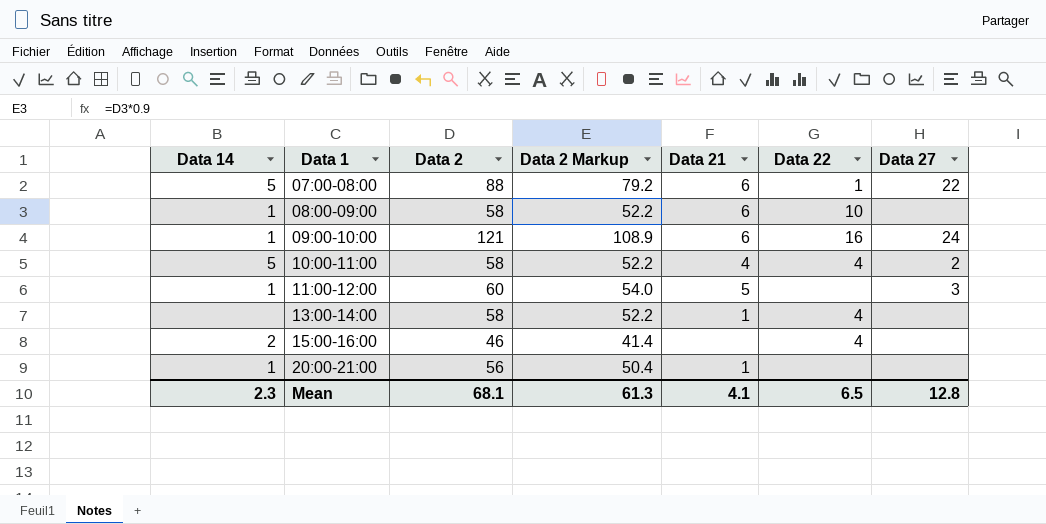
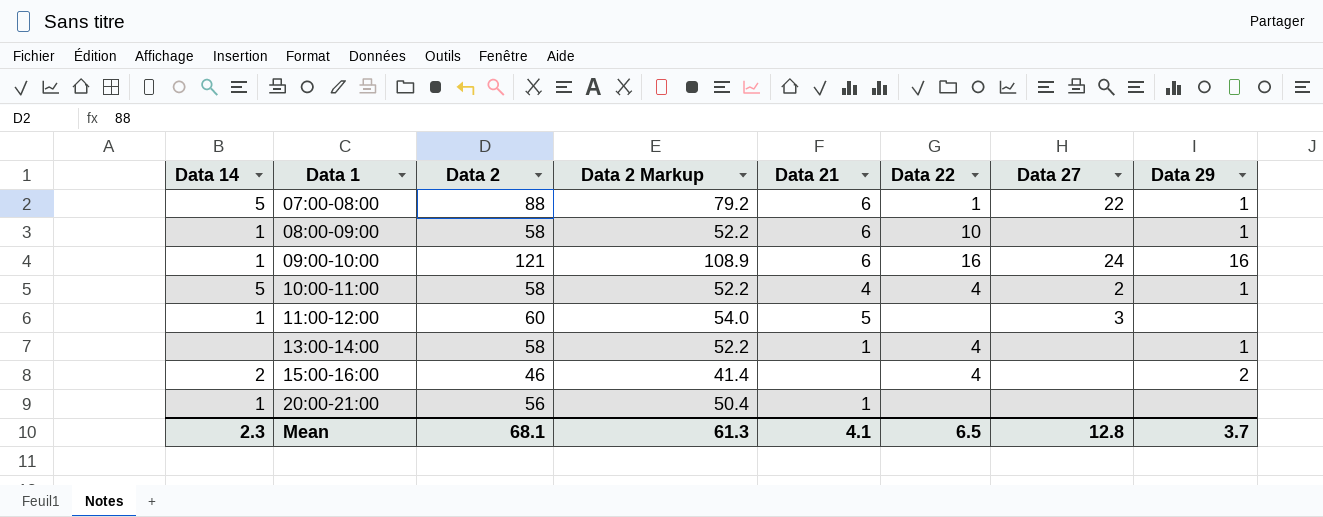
column Data 29 | position: none -> 8

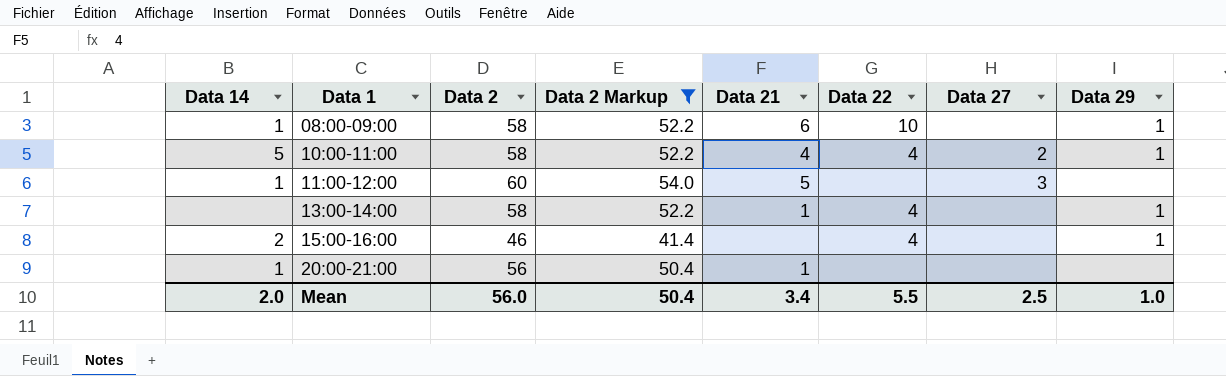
filter: none -> Data 2 Markup <= 54.0
15:00-16:00 | Data 29: 2 -> 1
Mean | Data 14: 2.3 -> 2.0
Mean | Data 2: 68.1 -> 56.0
Mean | Data 2 Markup: 61.3 -> 50.4
Mean | Data 21: 4.1 -> 3.4
Mean | Data 22: 6.5 -> 5.5
Mean | Data 27: 12.8 -> 2.5
Mean | Data 29: 3.7 -> 1.0

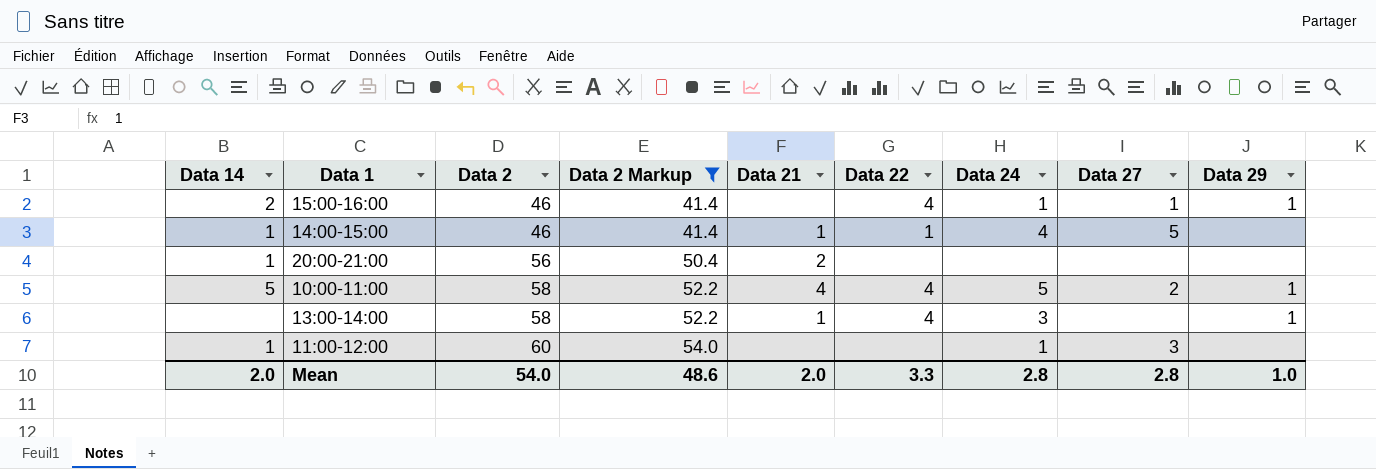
row order: Data 1 ascending -> Data 2 ascending
column Data 24 | position: none -> 7
row 08:00-09:00: 1 | 58 | 52.2 | 6 | 10 | none | 1 -> none
15:00-16:00 | Data 27: none -> 1
row 14:00-15:00: none -> 1 | 46 | 41.4 | 1 | 1 | 4 | 5 | none
20:00-21:00 | Data 21: 1 -> 2
11:00-12:00 | Data 21: 5 -> none
Mean | Data 2: 56.0 -> 54.0
Mean | Data 2 Markup: 50.4 -> 48.6
Mean | Data 21: 3.4 -> 2.0
Mean | Data 22: 5.5 -> 3.3
Mean | Data 27: 2.5 -> 2.8

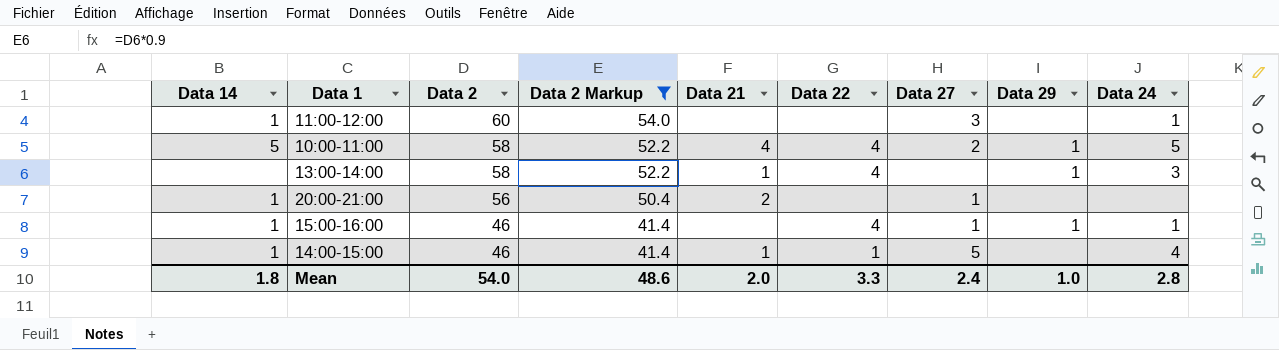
row order: Data 2 ascending -> Data 2 descending
column Data 24 | position: 7 -> 9
20:00-21:00 | Data 27: none -> 1
15:00-16:00 | Data 14: 2 -> 1
Mean | Data 14: 2.0 -> 1.8
Mean | Data 27: 2.8 -> 2.4

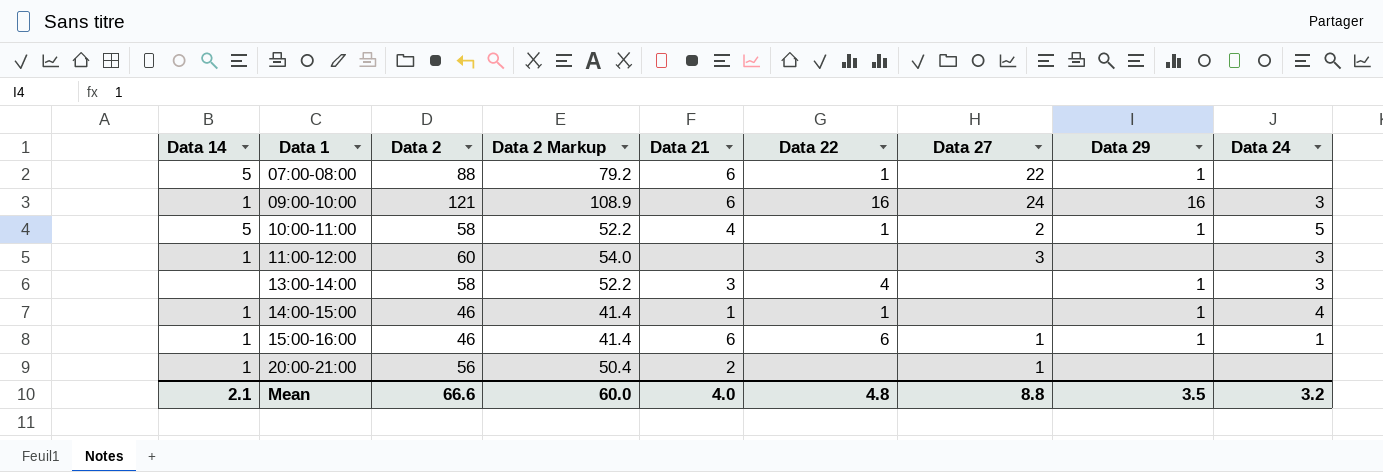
filter: Data 2 Markup <= 54.0 -> none
row order: Data 2 descending -> Data 1 ascending
10:00-11:00 | Data 22: 4 -> 1
11:00-12:00 | Data 24: 1 -> 3
13:00-14:00 | Data 21: 1 -> 3
14:00-15:00 | Data 27: 5 -> none
14:00-15:00 | Data 29: none -> 1
15:00-16:00 | Data 21: none -> 6
15:00-16:00 | Data 22: 4 -> 6
Mean | Data 14: 1.8 -> 2.1
Mean | Data 2: 54.0 -> 66.6
Mean | Data 2 Markup: 48.6 -> 60.0
Mean | Data 21: 2.0 -> 4.0
Mean | Data 22: 3.3 -> 4.8
Mean | Data 27: 2.4 -> 8.8
Mean | Data 29: 1.0 -> 3.5
Mean | Data 24: 2.8 -> 3.2

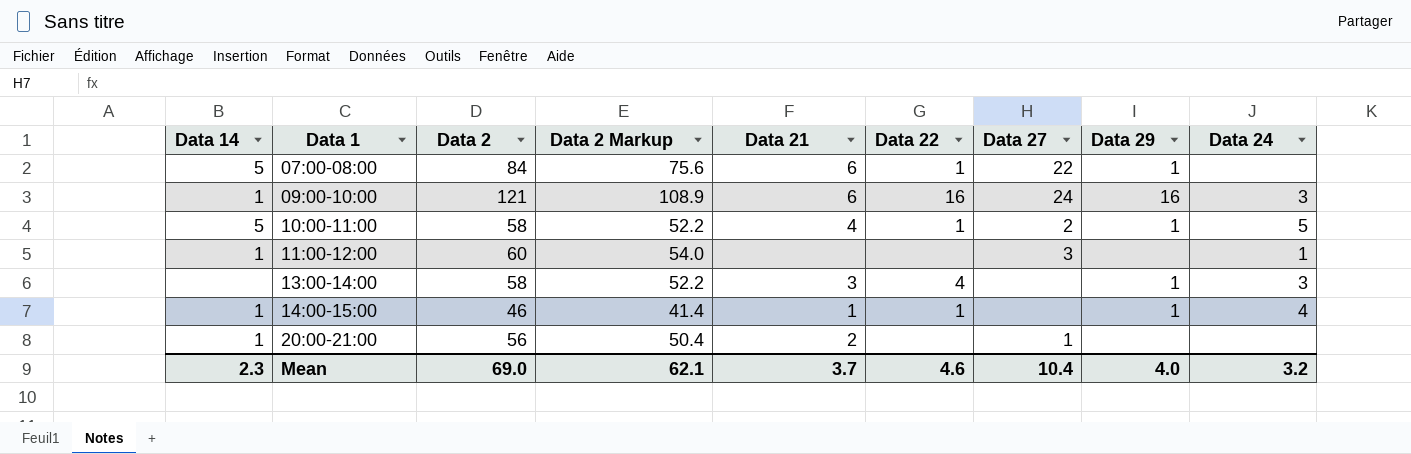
row 15:00-16:00: 1 | 46 | 41.4 | 6 | 6 | 1 | 1 | 1 -> none
07:00-08:00 | Data 2: 88 -> 84
07:00-08:00 | Data 2 Markup: 79.2 -> 75.6
11:00-12:00 | Data 24: 3 -> 1
Mean | Data 14: 2.1 -> 2.3
Mean | Data 2: 66.6 -> 69.0
Mean | Data 2 Markup: 60.0 -> 62.1
Mean | Data 21: 4.0 -> 3.7
Mean | Data 22: 4.8 -> 4.6
Mean | Data 27: 8.8 -> 10.4
Mean | Data 29: 3.5 -> 4.0

